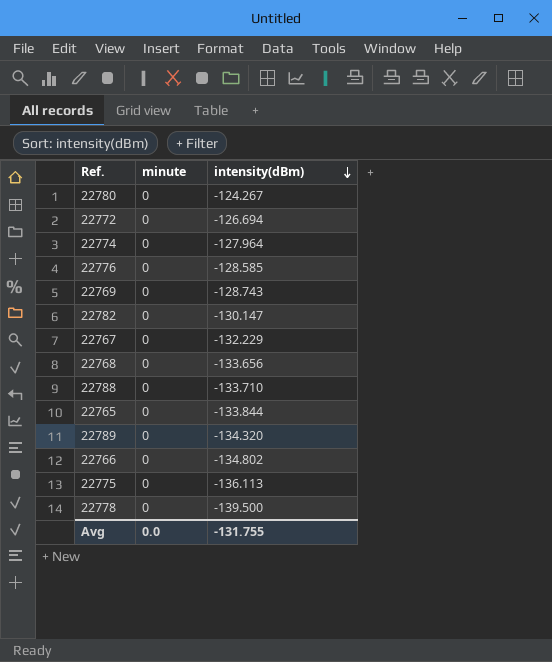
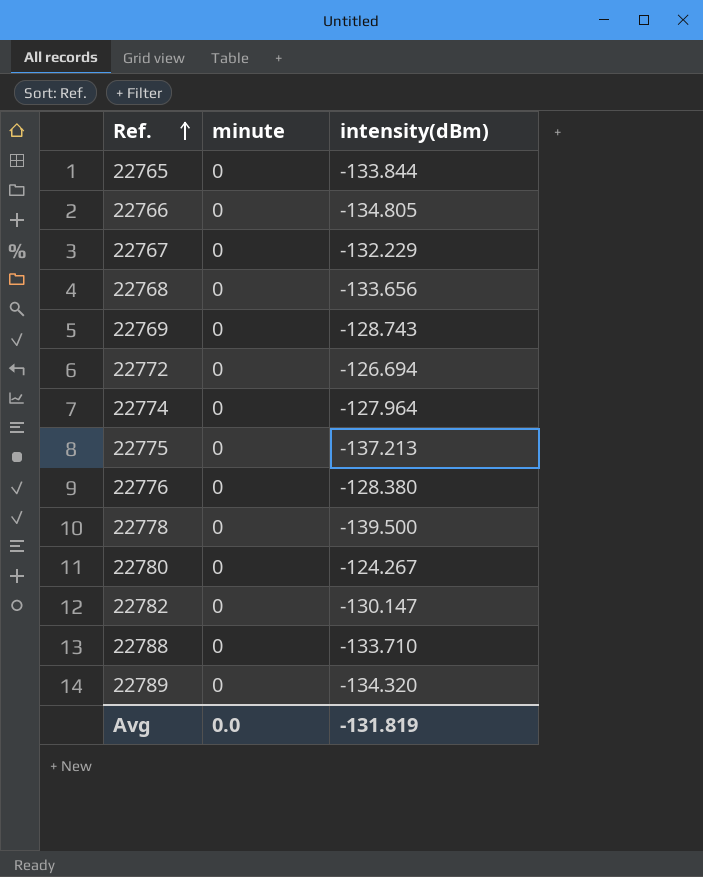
row order: intensity(dBm) descending -> Ref. ascending
22766 | intensity(dBm): -134.802 -> -134.805
22775 | intensity(dBm): -136.113 -> -137.213
22776 | intensity(dBm): -128.585 -> -128.380
Avg | intensity(dBm): -131.755 -> -131.819

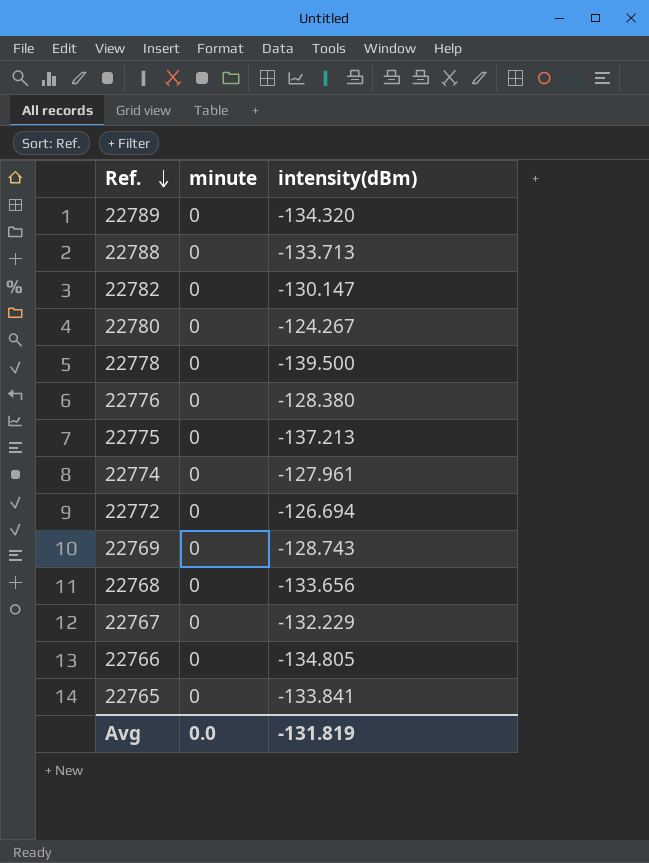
row order: Ref. ascending -> Ref. descending
22788 | intensity(dBm): -133.710 -> -133.713
22774 | intensity(dBm): -127.964 -> -127.961
22765 | intensity(dBm): -133.844 -> -133.841

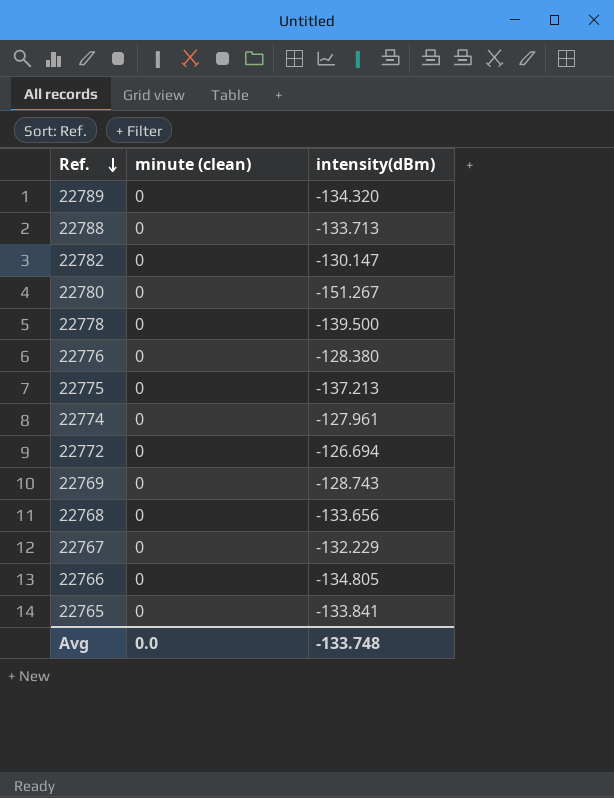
column name: minute -> minute (clean)
22780 | intensity(dBm): -124.267 -> -151.267
Avg | intensity(dBm): -131.819 -> -133.748

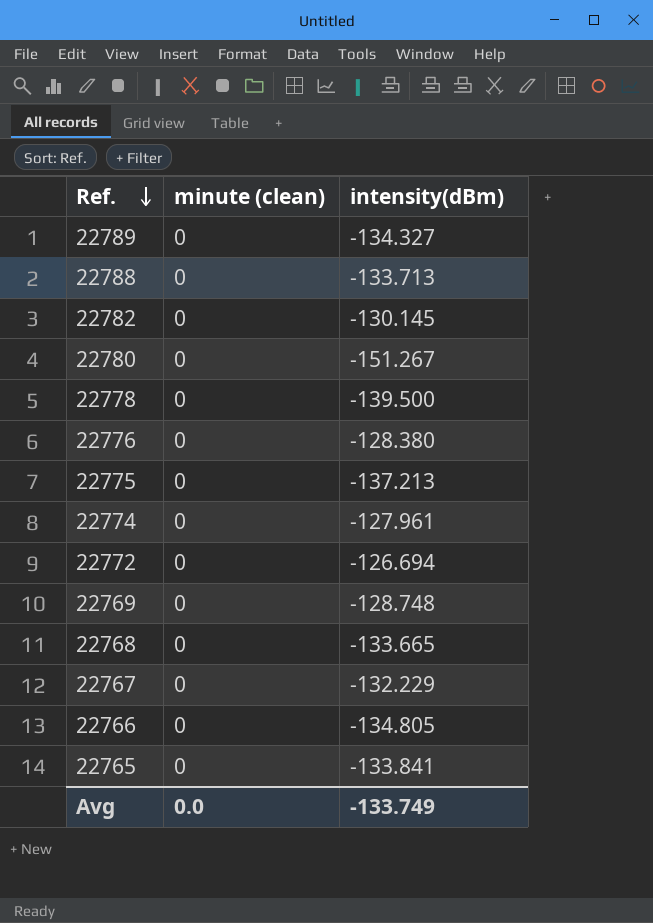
22789 | intensity(dBm): -134.320 -> -134.327
22782 | intensity(dBm): -130.147 -> -130.145
22769 | intensity(dBm): -128.743 -> -128.748
22768 | intensity(dBm): -133.656 -> -133.665
Avg | intensity(dBm): -133.748 -> -133.749

